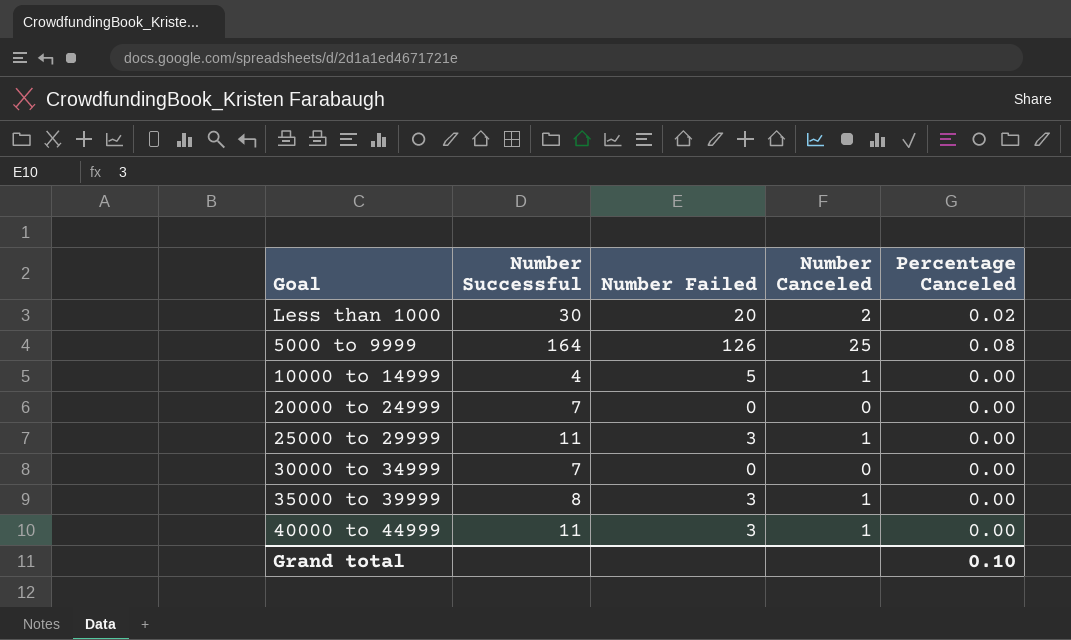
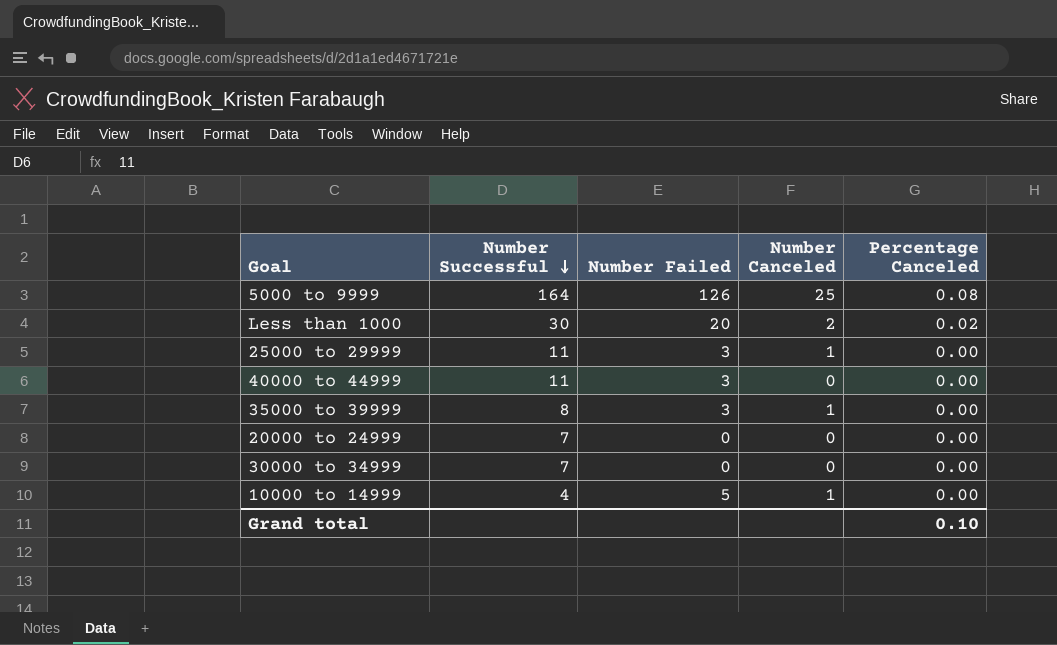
row order: none -> Number Successful descending
40000 to 44999 | Number Canceled: 1 -> 0

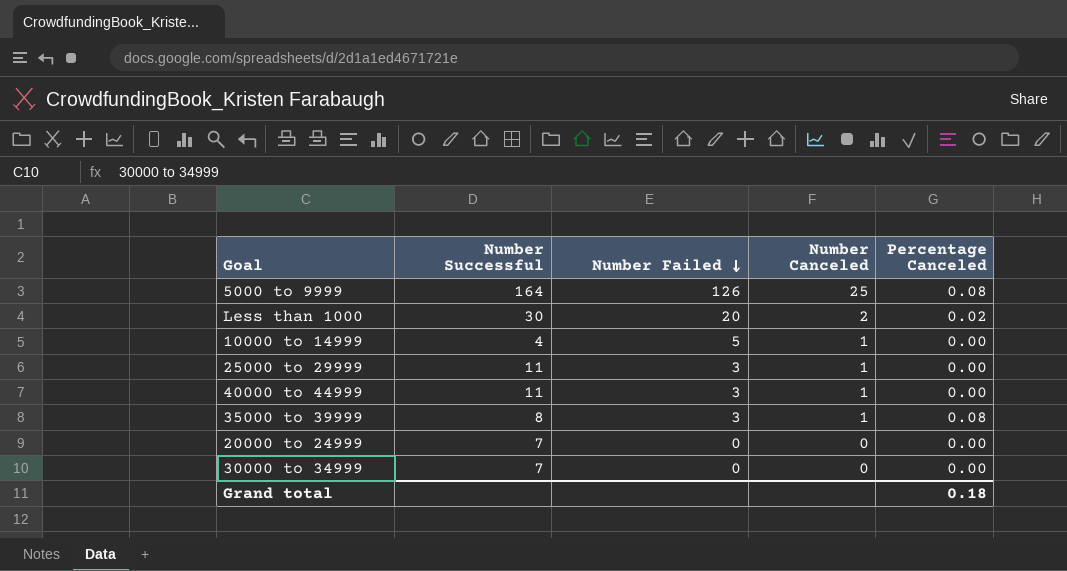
row order: Number Successful descending -> Number Failed descending
40000 to 44999 | Number Canceled: 0 -> 1
35000 to 39999 | Percentage Canceled: 0.00 -> 0.08
Grand total | Percentage Canceled: 0.10 -> 0.18

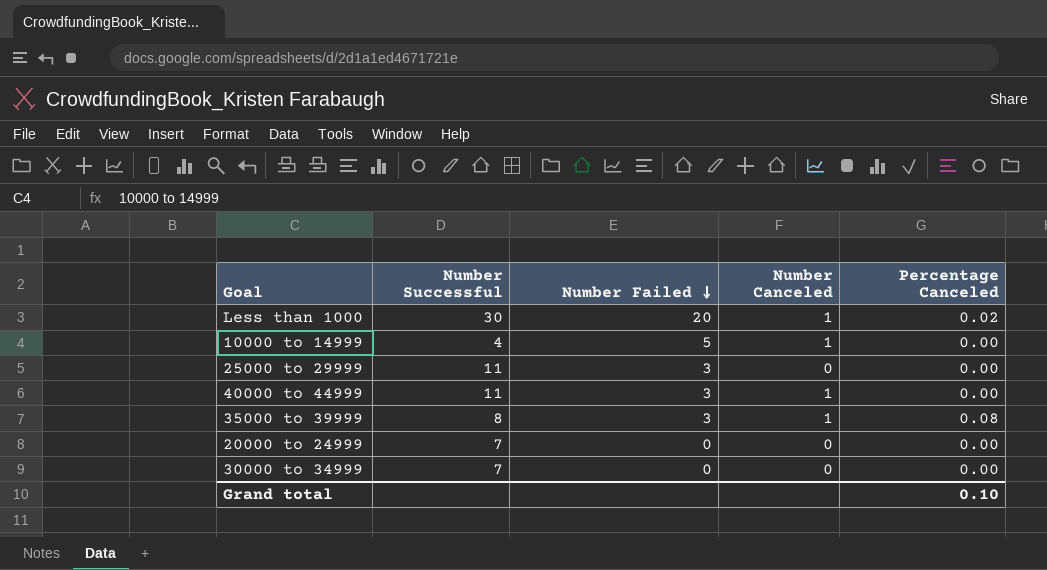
row 5000 to 9999: 164 | 126 | 25 | 0.08 -> none
Less than 1000 | Number Canceled: 2 -> 1
25000 to 29999 | Number Canceled: 1 -> 0
Grand total | Percentage Canceled: 0.18 -> 0.10

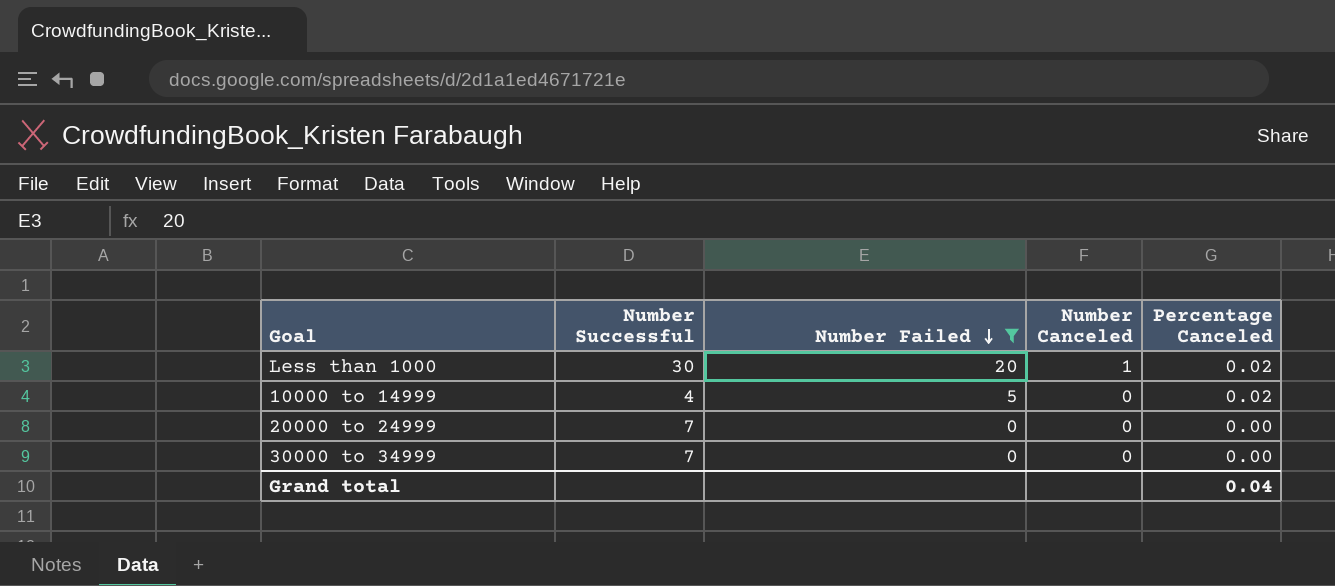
filter: none -> Number Failed != 3
10000 to 14999 | Number Canceled: 1 -> 0
10000 to 14999 | Percentage Canceled: 0.00 -> 0.02
Grand total | Percentage Canceled: 0.10 -> 0.04

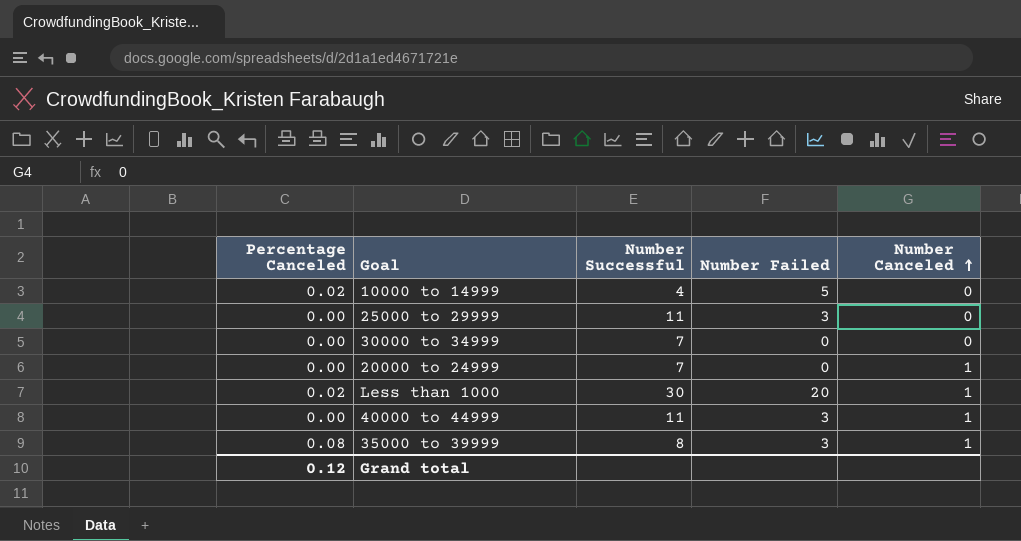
filter: Number Failed != 3 -> none
row order: Number Failed descending -> Number Canceled ascending
column Percentage Canceled | position: 5 -> 1
20000 to 24999 | Number Canceled: 0 -> 1
Grand total | Percentage Canceled: 0.04 -> 0.12

